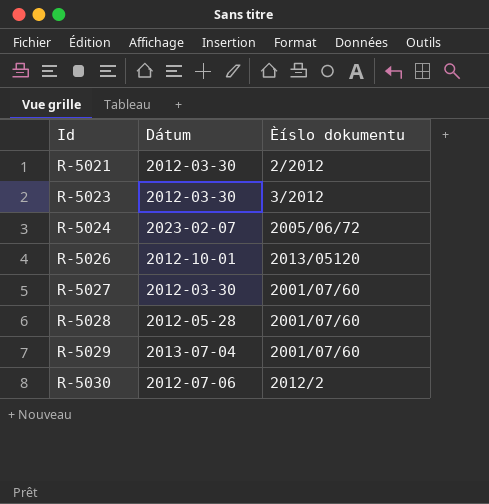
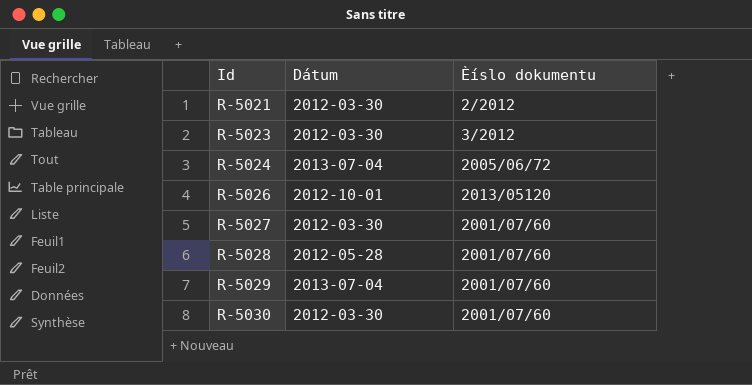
R-5024 | Dátum: 2023-02-07 -> 2013-07-04
R-5030 | Dátum: 2012-07-06 -> 2012-03-30
R-5030 | Èíslo dokumentu: 2012/2 -> 2001/07/60

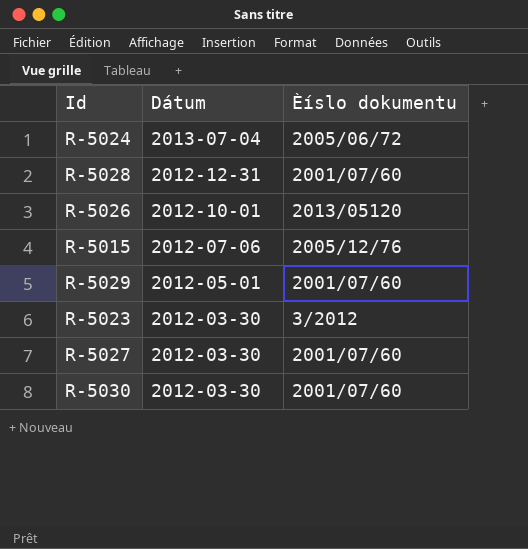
row order: Id ascending -> Dátum descending
row R-5021: 2012-03-30 | 2/2012 -> none
R-5028 | Dátum: 2012-05-28 -> 2012-12-31
row R-5015: none -> 2012-07-06 | 2005/12/76
R-5029 | Dátum: 2013-07-04 -> 2012-05-01

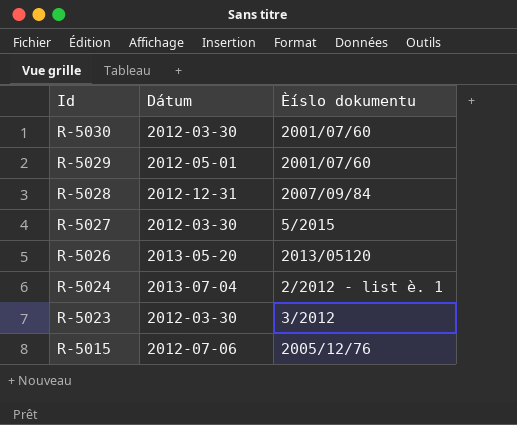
row order: Dátum descending -> Id descending
R-5028 | Èíslo dokumentu: 2001/07/60 -> 2007/09/84
R-5027 | Èíslo dokumentu: 2001/07/60 -> 5/2015
R-5026 | Dátum: 2012-10-01 -> 2013-05-20
R-5024 | Èíslo dokumentu: 2005/06/72 -> 2/2012 - list è. 1

